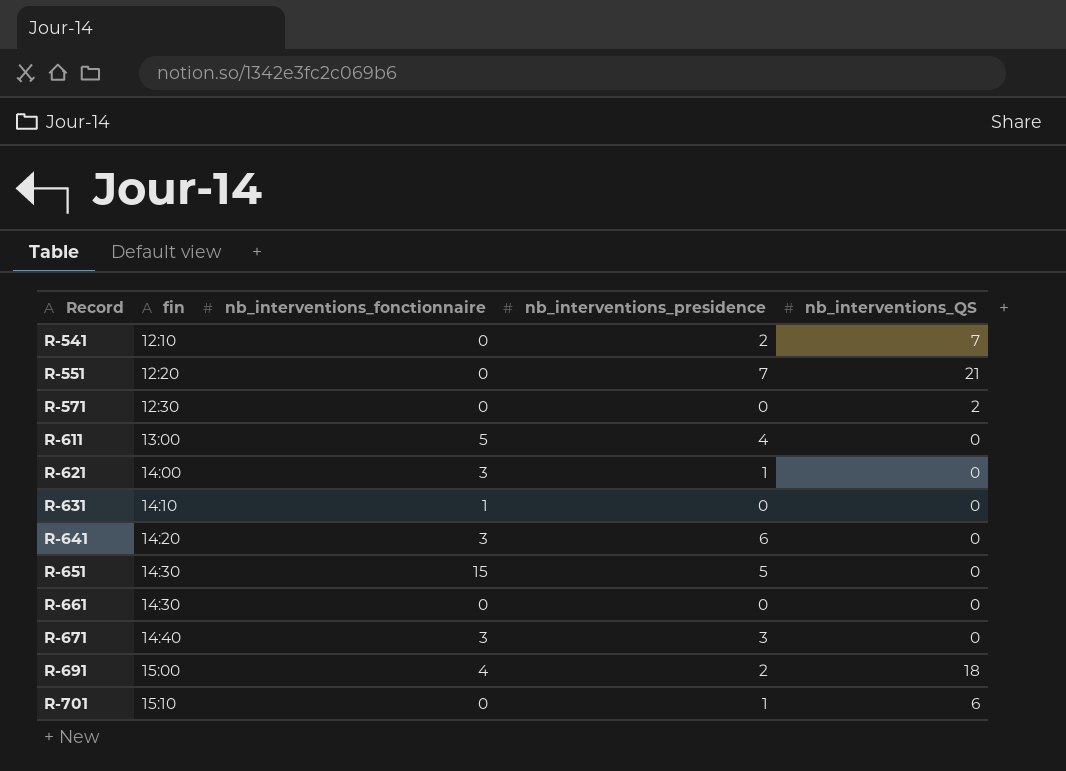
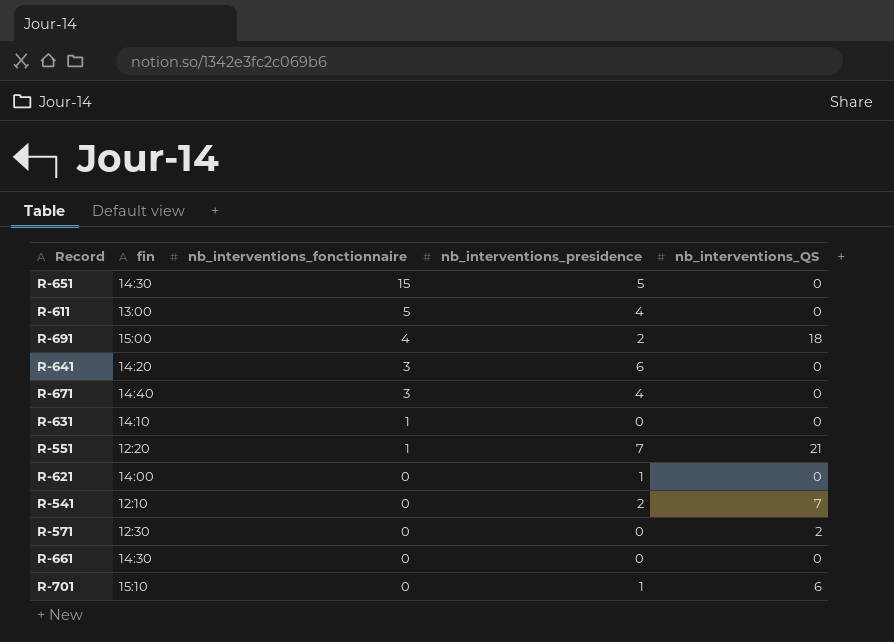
row order: Record ascending -> nb_interventions_fonctionnaire descending
R-671 | nb_interventions_presidence: 3 -> 4
R-551 | nb_interventions_fonctionnaire: 0 -> 1
R-621 | nb_interventions_fonctionnaire: 3 -> 0

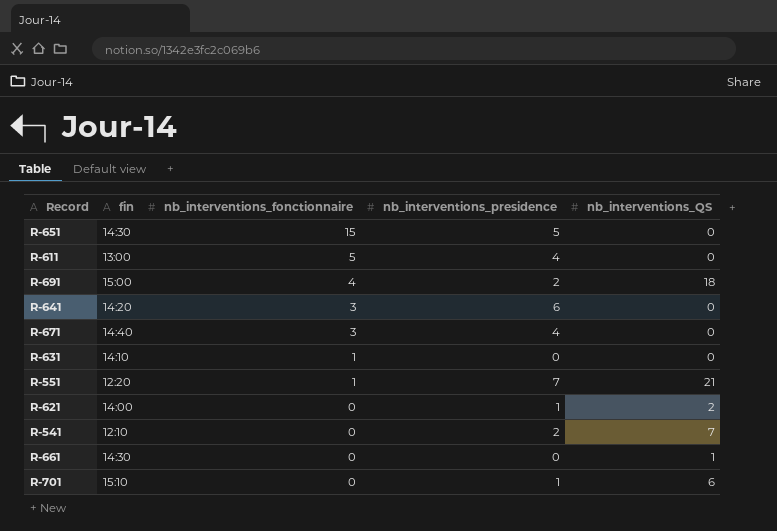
row R-571: 12:30 | 0 | 0 | 2 -> none
R-621 | nb_interventions_QS: 0 -> 2
R-661 | nb_interventions_QS: 0 -> 1

